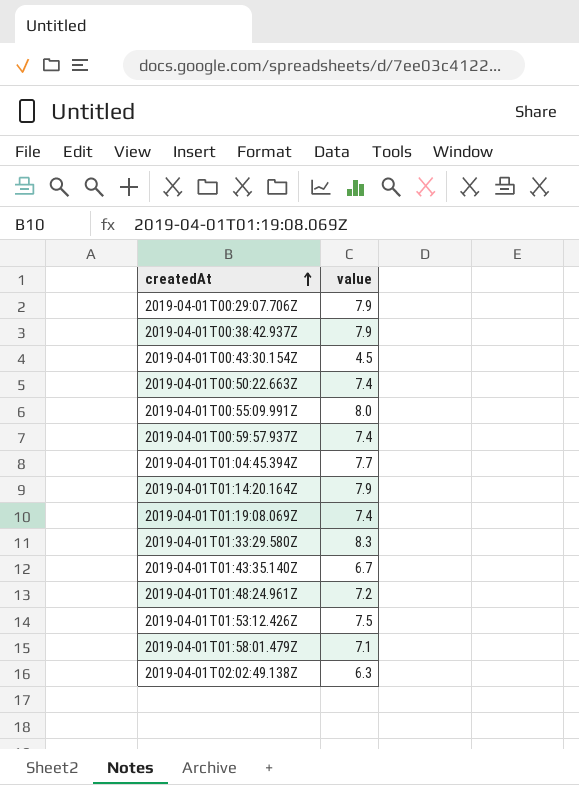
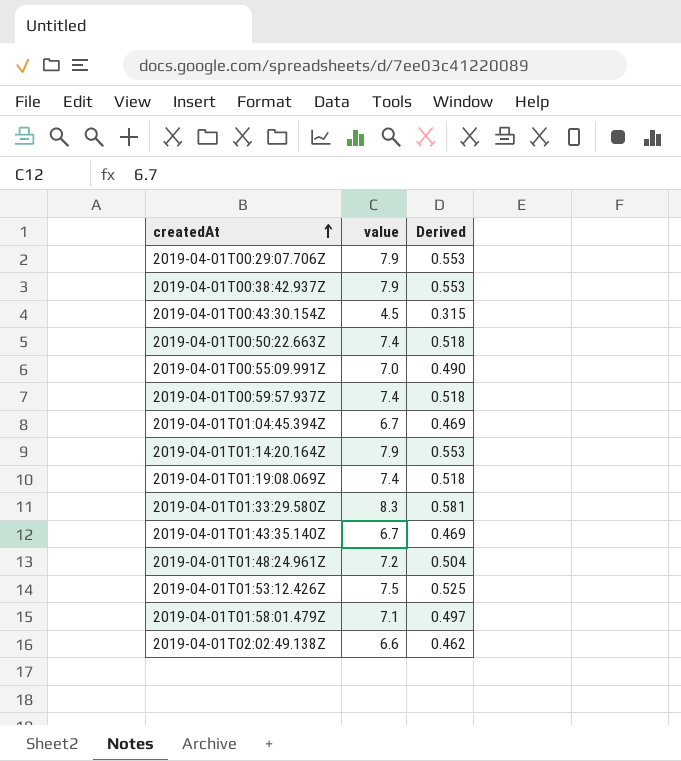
column Derived | formula: none -> [value] * 0.07
2019-04-01T00:55:09.991Z | value: 8.0 -> 7.0
2019-04-01T01:04:45.394Z | value: 7.7 -> 6.7
2019-04-01T02:02:49.138Z | value: 6.3 -> 6.6

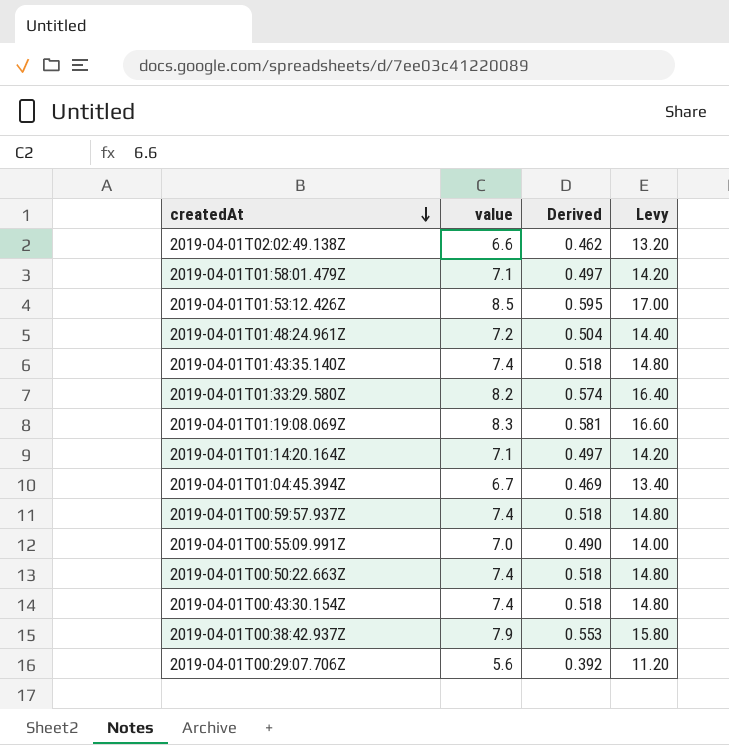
row order: createdAt ascending -> createdAt descending
column Levy | formula: none -> [value] * 2
2019-04-01T01:53:12.426Z | value: 7.5 -> 8.5
2019-04-01T01:53:12.426Z | Derived: 0.525 -> 0.595
2019-04-01T01:43:35.140Z | value: 6.7 -> 7.4
2019-04-01T01:43:35.140Z | Derived: 0.469 -> 0.518
2019-04-01T01:33:29.580Z | value: 8.3 -> 8.2
2019-04-01T01:33:29.580Z | Derived: 0.581 -> 0.574
2019-04-01T01:19:08.069Z | value: 7.4 -> 8.3
2019-04-01T01:19:08.069Z | Derived: 0.518 -> 0.581
2019-04-01T01:14:20.164Z | value: 7.9 -> 7.1
2019-04-01T01:14:20.164Z | Derived: 0.553 -> 0.497
2019-04-01T00:43:30.154Z | value: 4.5 -> 7.4
2019-04-01T00:43:30.154Z | Derived: 0.315 -> 0.518
2019-04-01T00:29:07.706Z | value: 7.9 -> 5.6
2019-04-01T00:29:07.706Z | Derived: 0.553 -> 0.392

